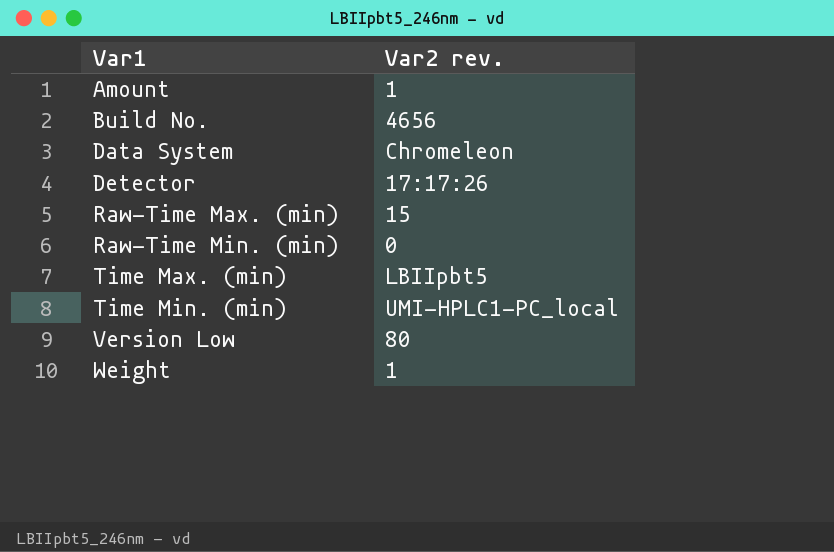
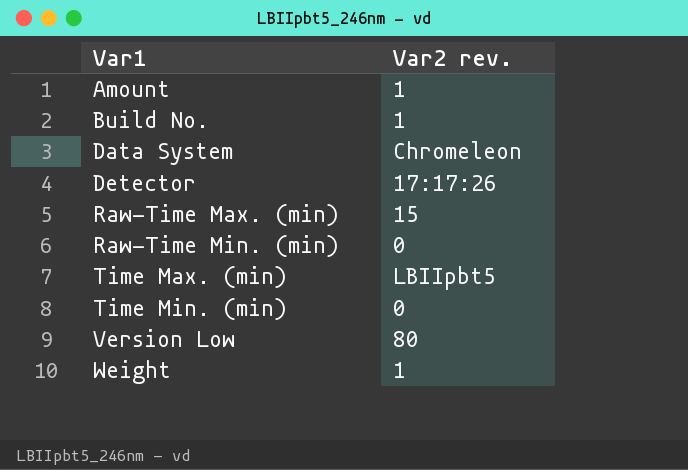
Build No. | Var2 rev.: 4656 -> 1
Time Min. (min) | Var2 rev.: UMI-HPLC1-PC_local -> 0

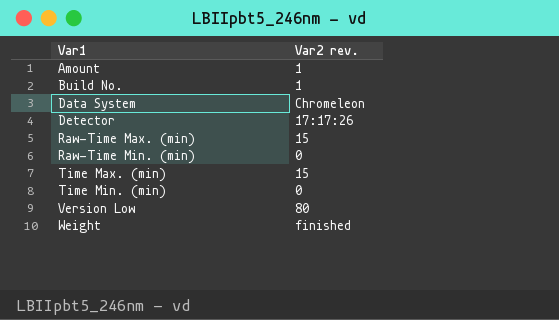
Time Max. (min) | Var2 rev.: LBIIpbt5 -> 15
Weight | Var2 rev.: 1 -> finished

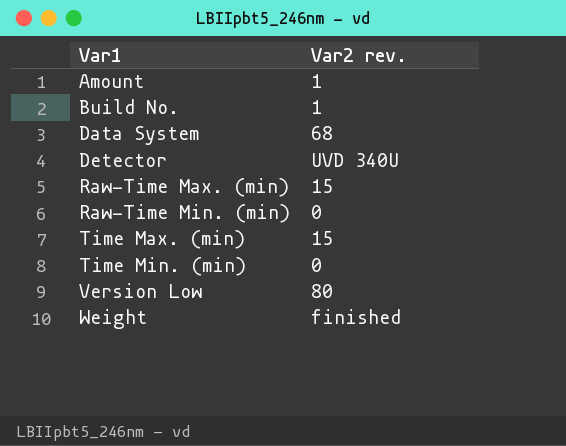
Data System | Var2 rev.: Chromeleon -> 68
Detector | Var2 rev.: 17:17:26 -> UVD 340U

